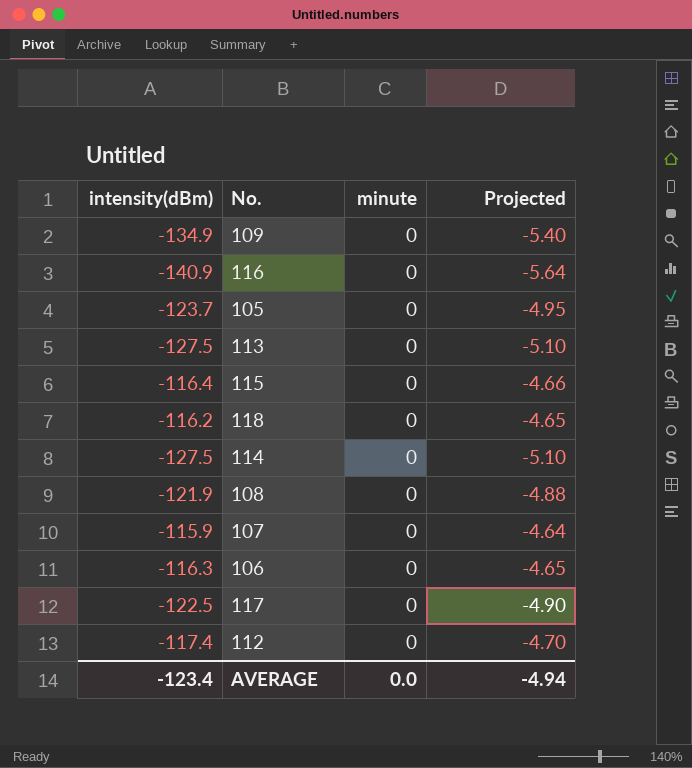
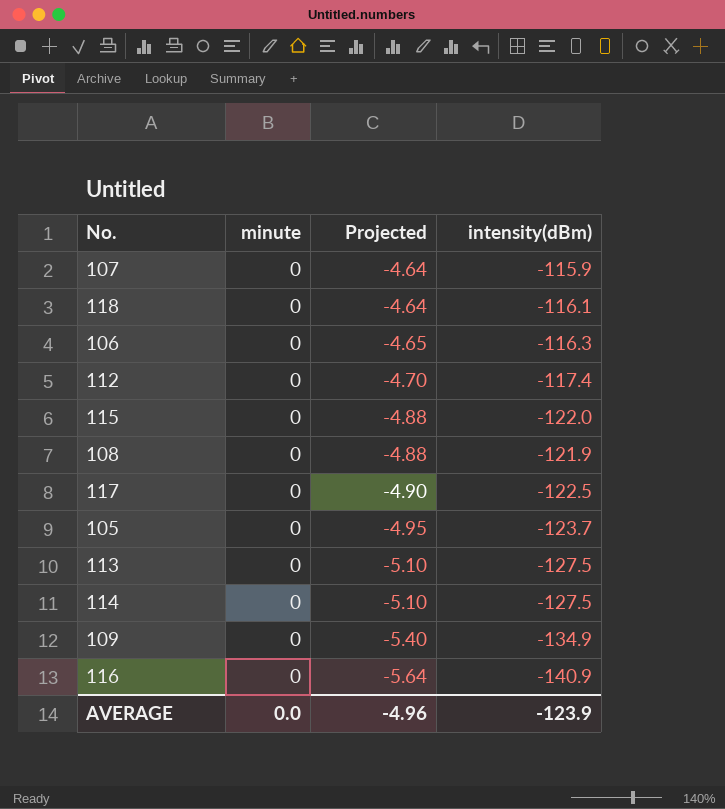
row order: none -> Projected descending
column intensity(dBm) | position: 1 -> 4
118 | Projected: -4.65 -> -4.64
118 | intensity(dBm): -116.2 -> -116.1
115 | Projected: -4.66 -> -4.88
115 | intensity(dBm): -116.4 -> -122.0
AVERAGE | Projected: -4.94 -> -4.96
AVERAGE | intensity(dBm): -123.4 -> -123.9

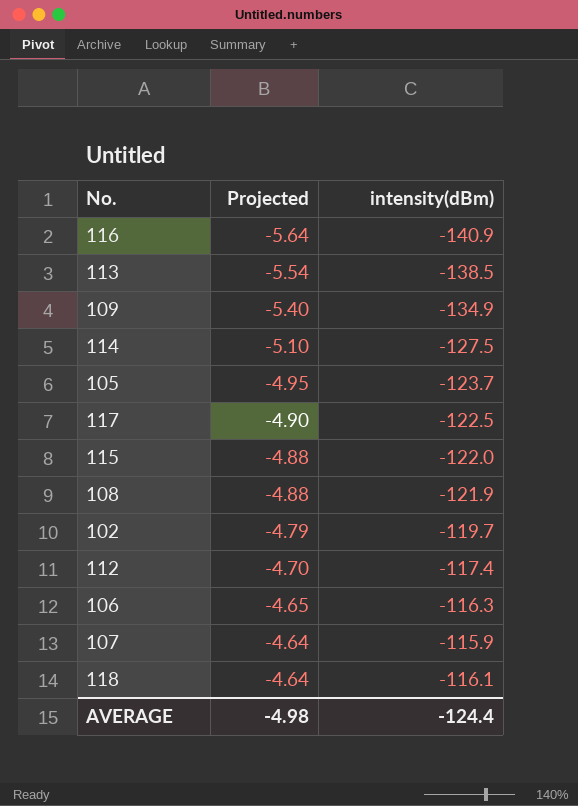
row order: Projected descending -> Projected ascending
column minute | position: 2 -> none
113 | Projected: -5.10 -> -5.54
113 | intensity(dBm): -127.5 -> -138.5
row 102: none -> -4.79 | -119.7
AVERAGE | Projected: -4.96 -> -4.98
AVERAGE | intensity(dBm): -123.9 -> -124.4

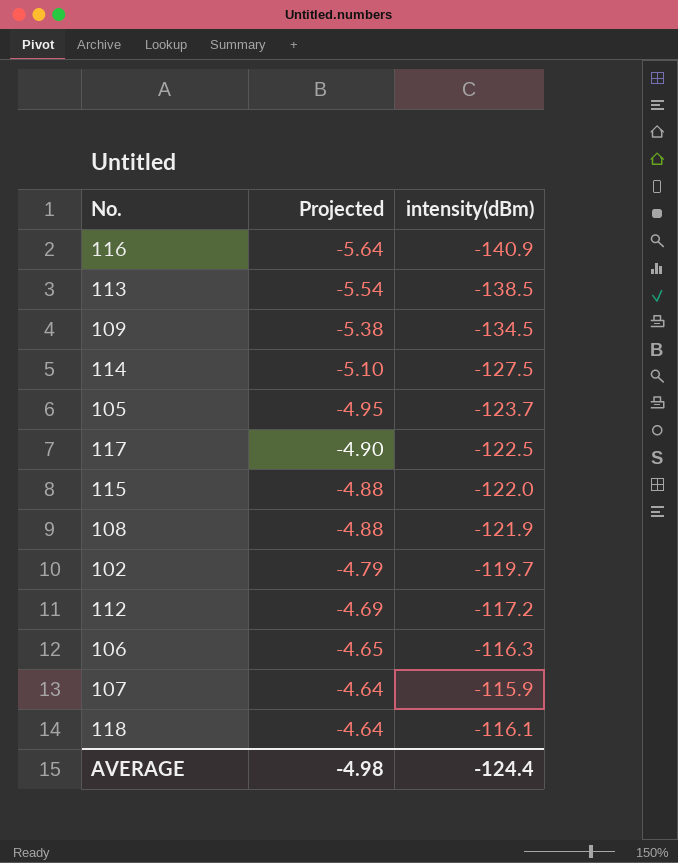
109 | Projected: -5.40 -> -5.38
109 | intensity(dBm): -134.9 -> -134.5
112 | Projected: -4.70 -> -4.69
112 | intensity(dBm): -117.4 -> -117.2

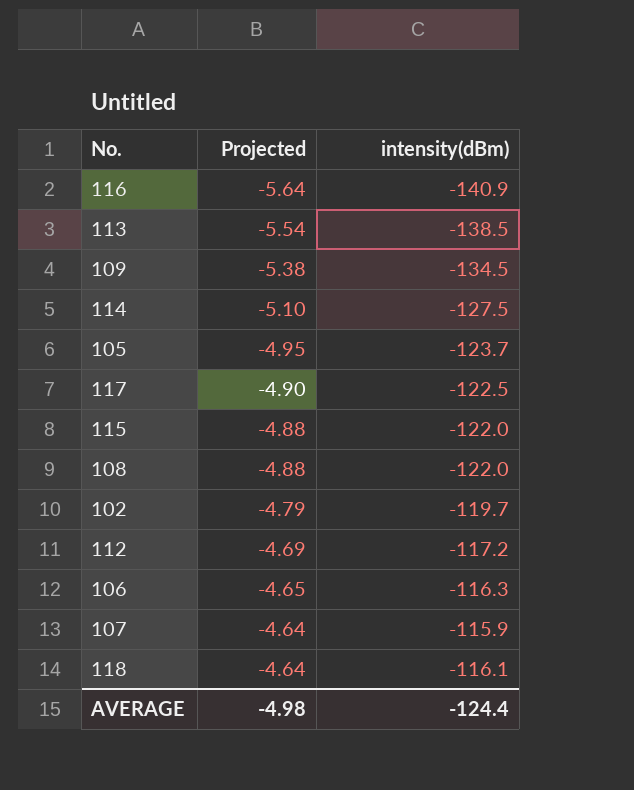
108 | intensity(dBm): -121.9 -> -122.0

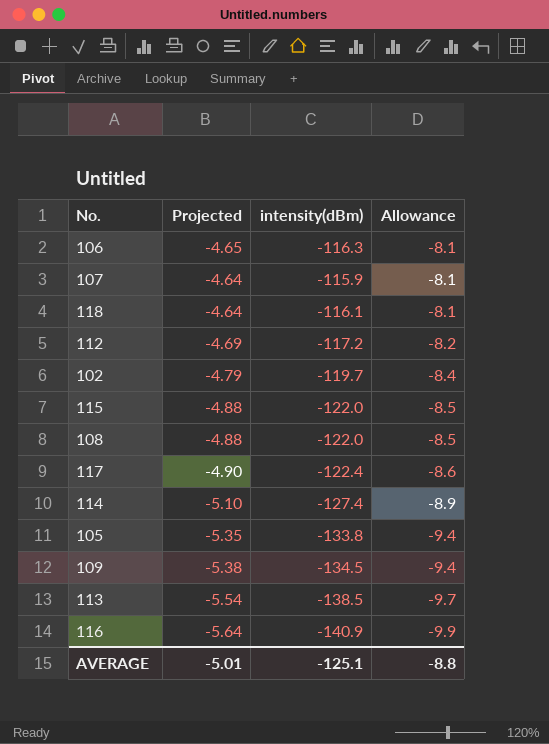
row order: Projected ascending -> Allowance descending
column Allowance | formula: none -> [intensity(dBm)] * 0.07
117 | intensity(dBm): -122.5 -> -122.4
114 | intensity(dBm): -127.5 -> -127.4
105 | Projected: -4.95 -> -5.35
105 | intensity(dBm): -123.7 -> -133.8
AVERAGE | Projected: -4.98 -> -5.01
AVERAGE | intensity(dBm): -124.4 -> -125.1

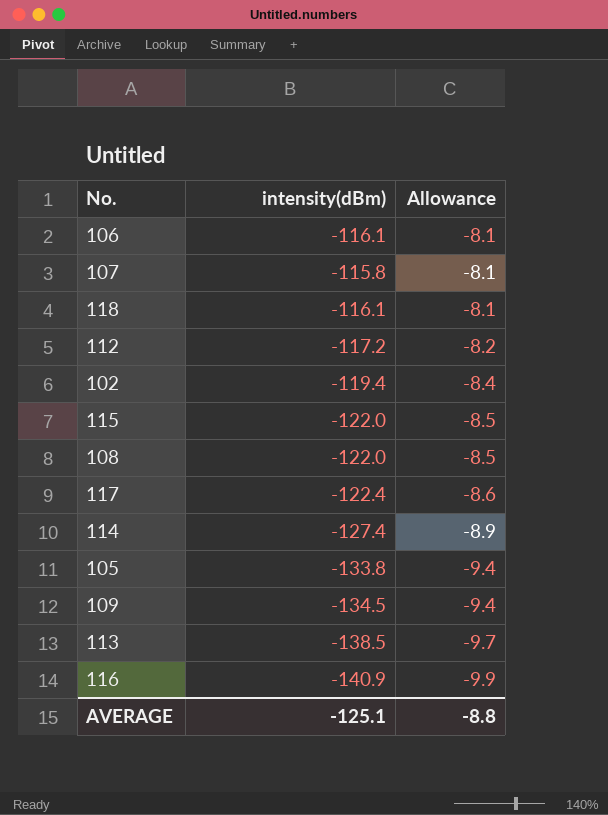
column Projected | formula: [intensity(dBm)] * 0.04 -> none
106 | intensity(dBm): -116.3 -> -116.1
107 | intensity(dBm): -115.9 -> -115.8
102 | intensity(dBm): -119.7 -> -119.4

